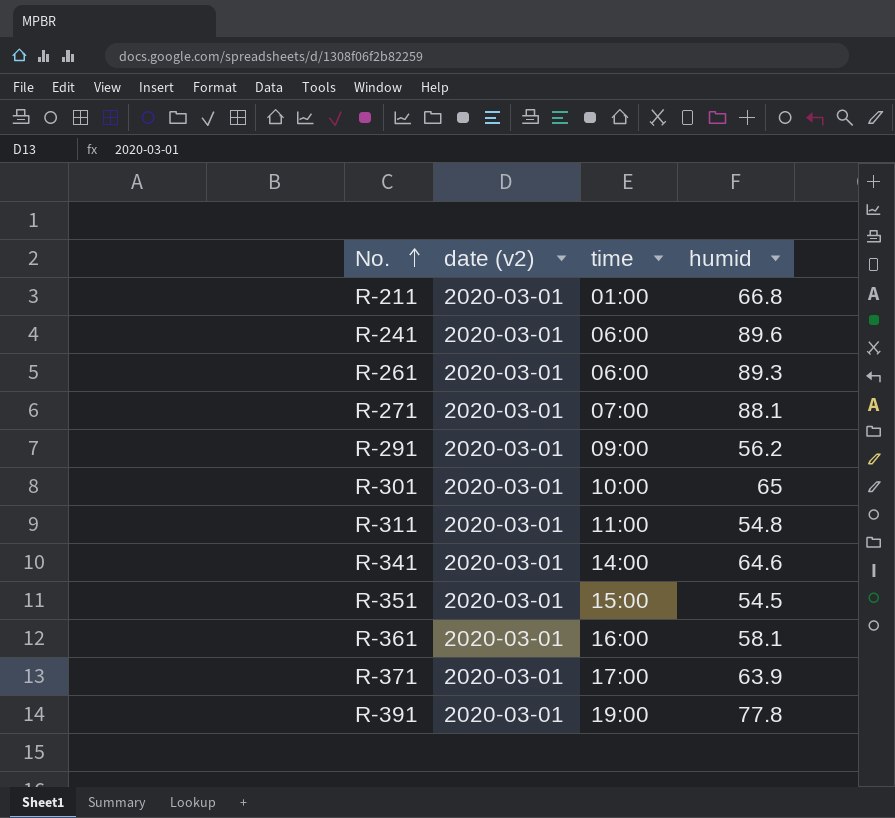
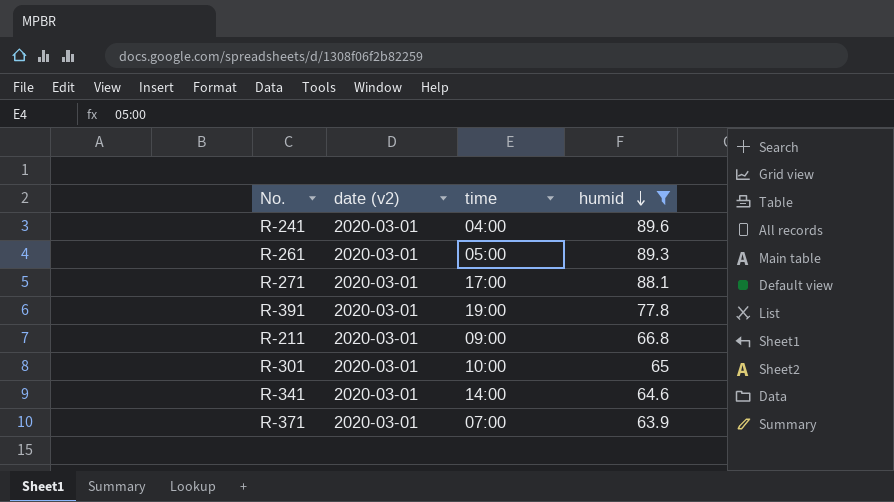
filter: none -> humid >= 63.9
row order: No. ascending -> humid descending
R-241 | time: 06:00 -> 04:00
R-261 | time: 06:00 -> 05:00
R-271 | time: 07:00 -> 17:00
R-211 | time: 01:00 -> 09:00
R-371 | time: 17:00 -> 07:00

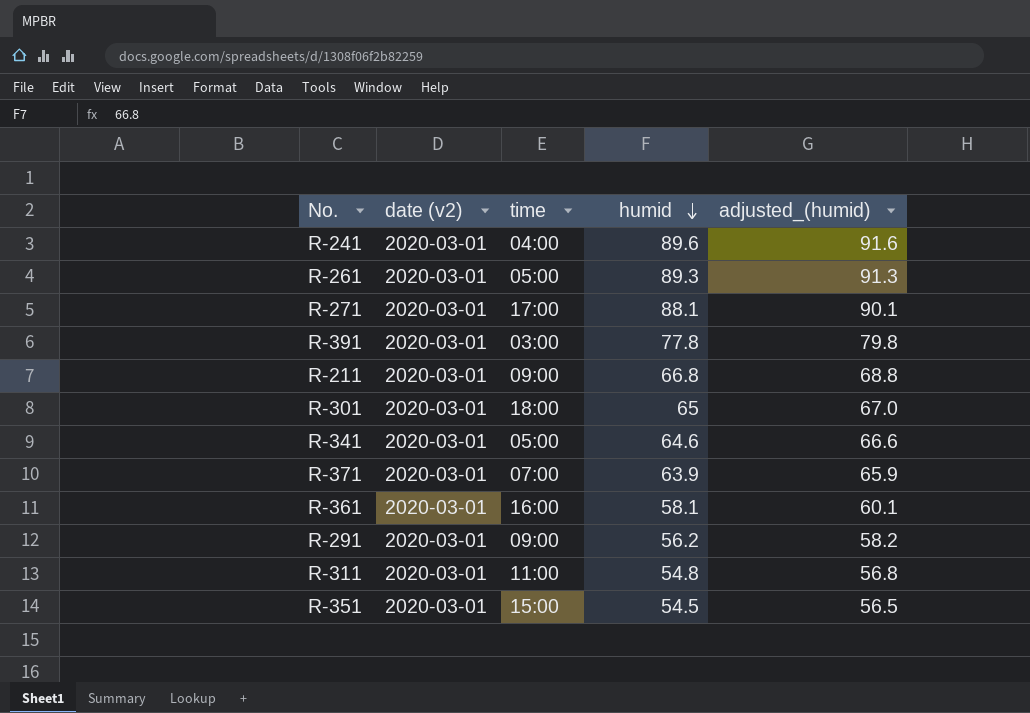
filter: humid >= 63.9 -> none
column adjusted_(humid) | formula: none -> [humid] + 2
R-391 | time: 19:00 -> 03:00
R-301 | time: 10:00 -> 18:00
R-341 | time: 14:00 -> 05:00

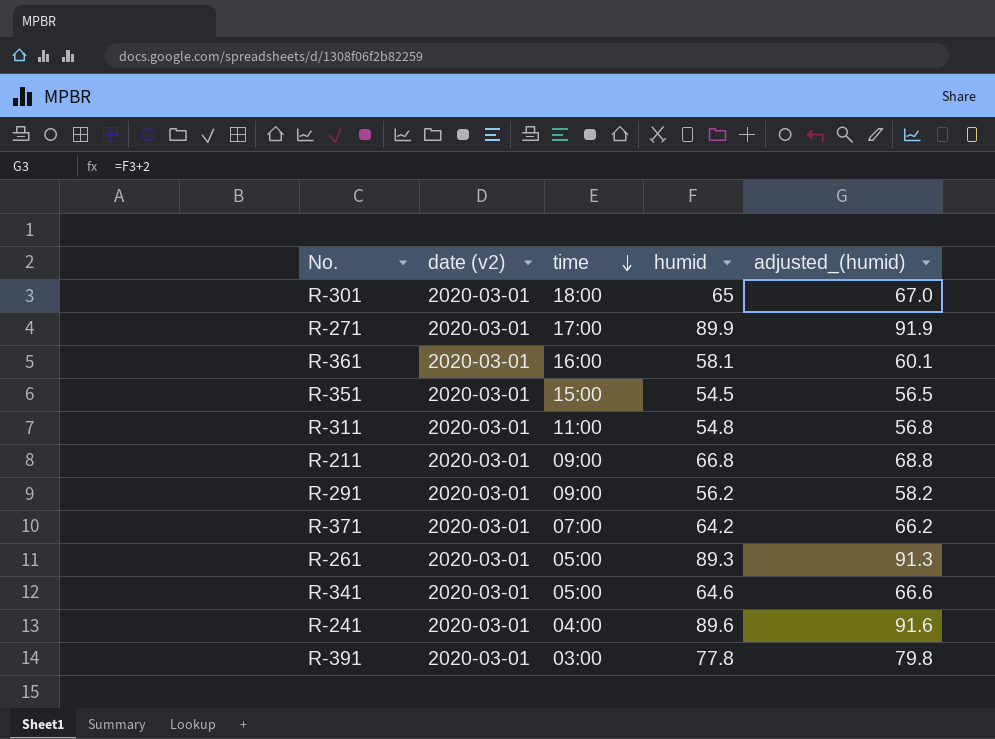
row order: humid descending -> time descending
R-271 | humid: 88.1 -> 89.9
R-271 | adjusted_(humid): 90.1 -> 91.9
R-371 | humid: 63.9 -> 64.2
R-371 | adjusted_(humid): 65.9 -> 66.2

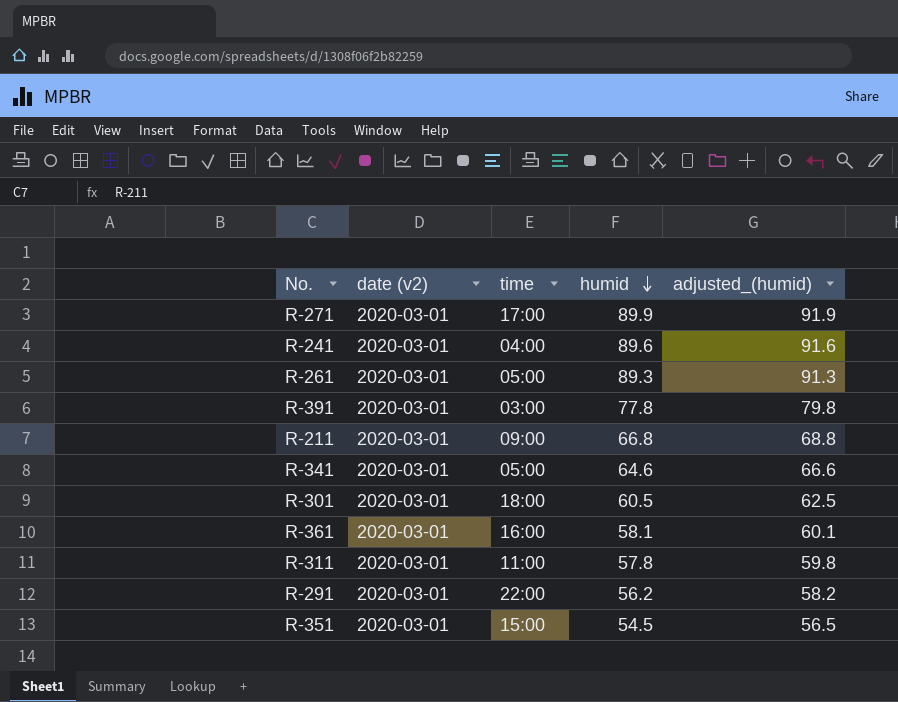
row order: time descending -> humid descending
row R-371: 2020-03-01 | 07:00 | 64.2 | 66.2 -> none
R-301 | humid: 65 -> 60.5
R-301 | adjusted_(humid): 67.0 -> 62.5
R-311 | humid: 54.8 -> 57.8
R-311 | adjusted_(humid): 56.8 -> 59.8
R-291 | time: 09:00 -> 22:00

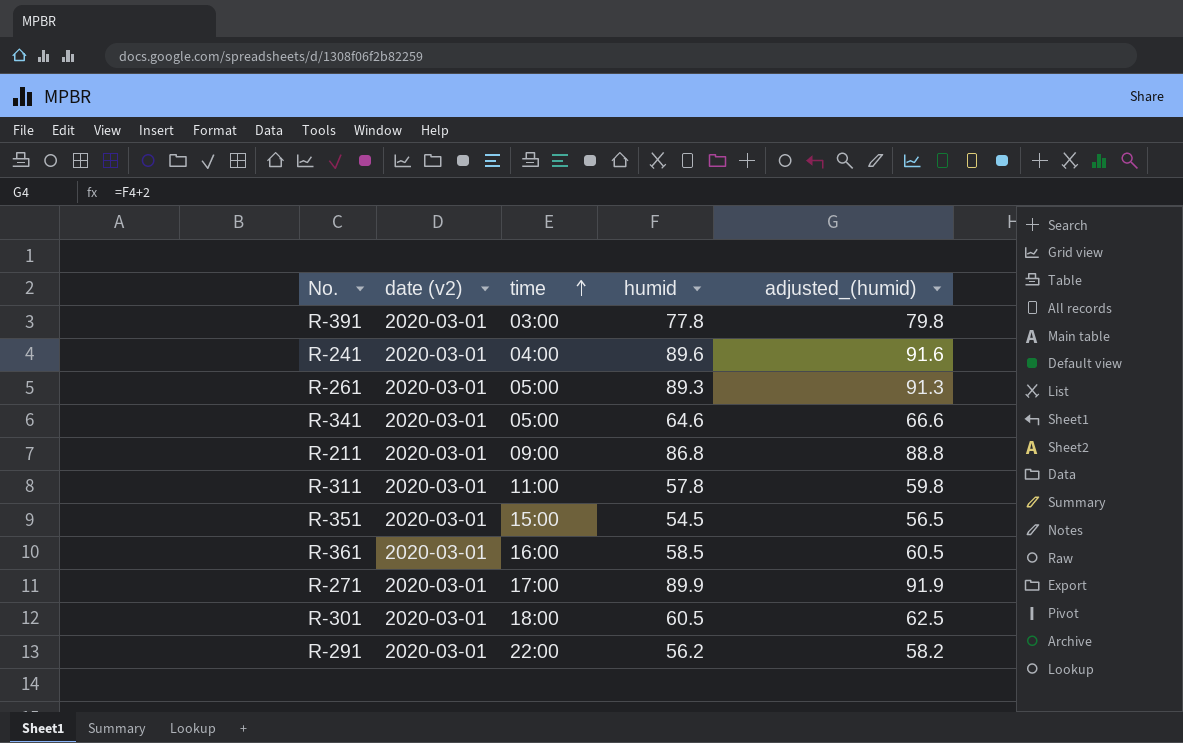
row order: humid descending -> time ascending
R-211 | humid: 66.8 -> 86.8
R-211 | adjusted_(humid): 68.8 -> 88.8
R-361 | humid: 58.1 -> 58.5
R-361 | adjusted_(humid): 60.1 -> 60.5

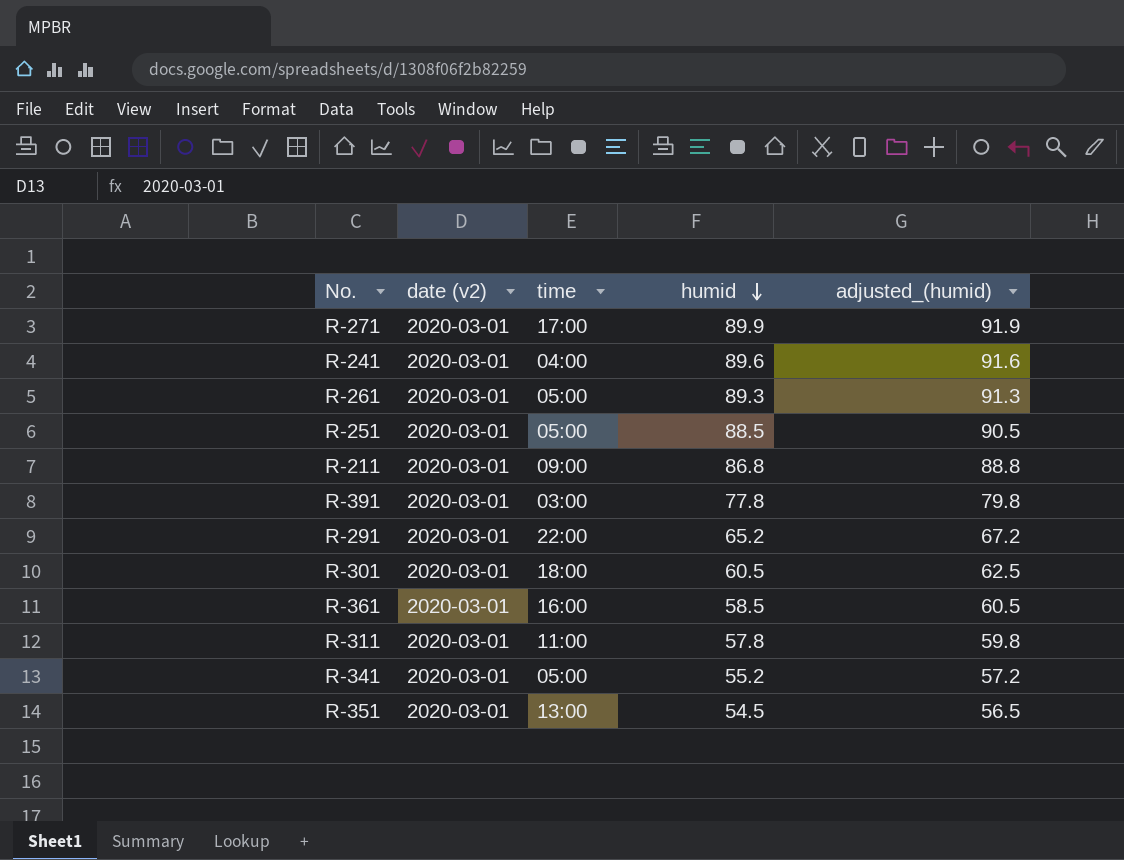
row order: time ascending -> humid descending
row R-251: none -> 2020-03-01 | 05:00 | 88.5 | 90.5
R-291 | humid: 56.2 -> 65.2
R-291 | adjusted_(humid): 58.2 -> 67.2
R-341 | humid: 64.6 -> 55.2
R-341 | adjusted_(humid): 66.6 -> 57.2
R-351 | time: 15:00 -> 13:00

